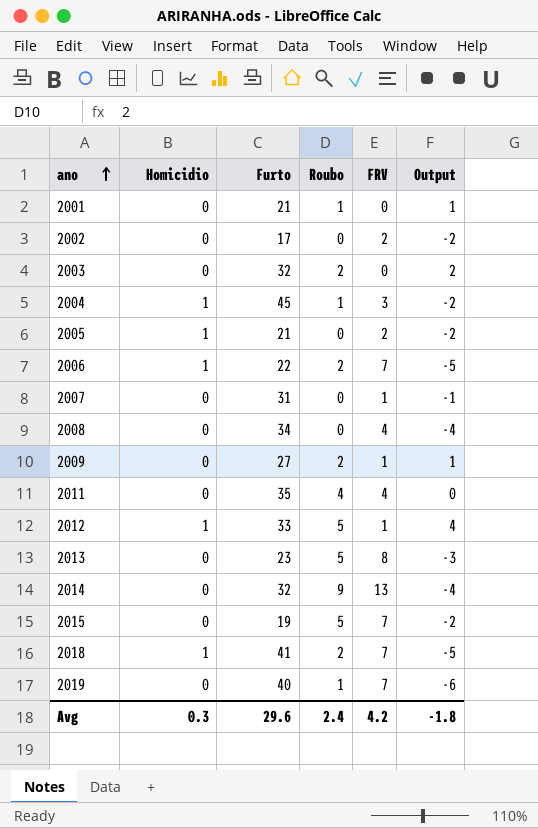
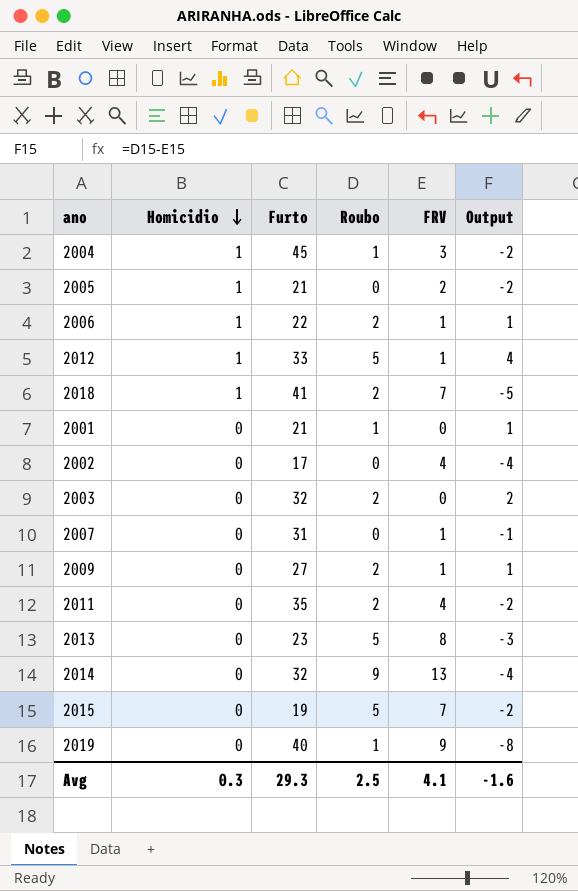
row order: ano ascending -> Homicidio descending
row 2008: 0 | 34 | 0 | 4 | -4 -> none
2006 | FRV: 7 -> 1
2006 | Output: -5 -> 1
2002 | FRV: 2 -> 4
2002 | Output: -2 -> -4
2011 | Roubo: 4 -> 2
2011 | Output: 0 -> -2
2019 | FRV: 7 -> 9
2019 | Output: -6 -> -8
Avg | Furto: 29.6 -> 29.3
Avg | Roubo: 2.4 -> 2.5
Avg | FRV: 4.2 -> 4.1
Avg | Output: -1.8 -> -1.6

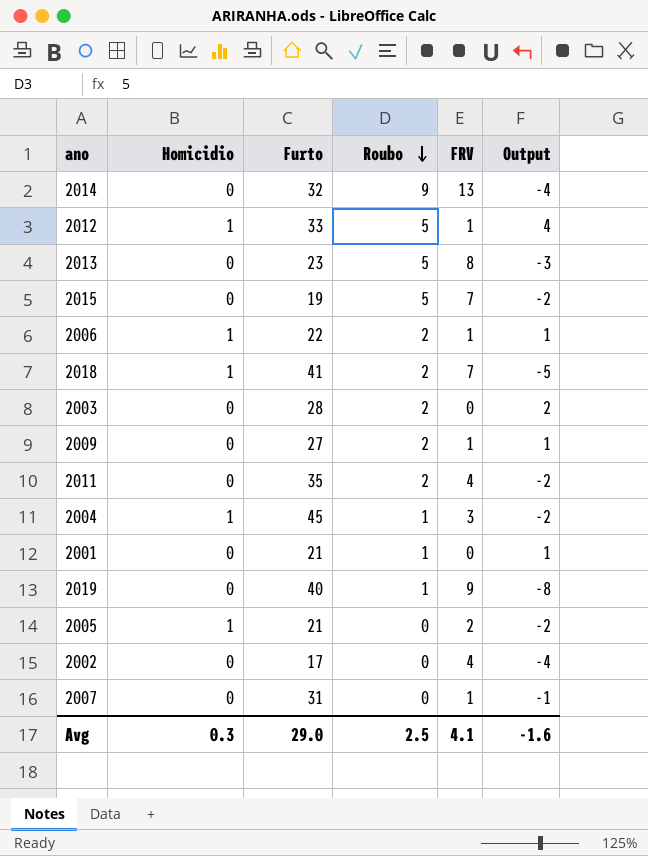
row order: Homicidio descending -> Roubo descending
2003 | Furto: 32 -> 28
Avg | Furto: 29.3 -> 29.0

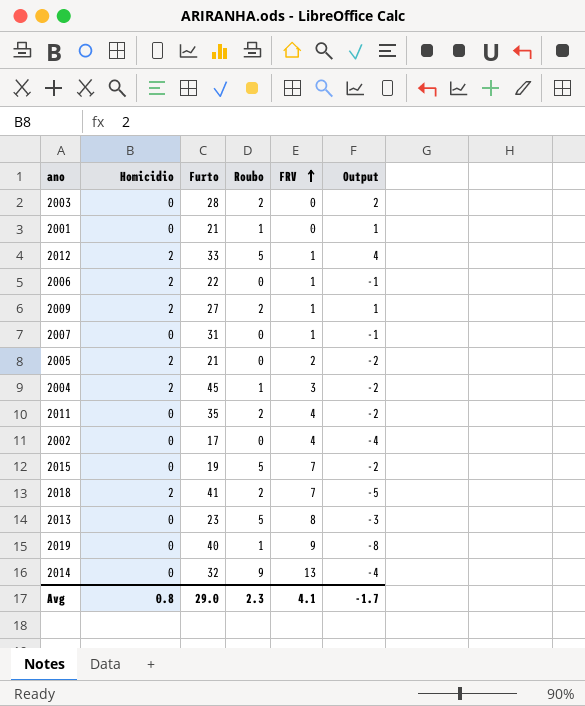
row order: Roubo descending -> FRV ascending
2012 | Homicidio: 1 -> 2
2006 | Homicidio: 1 -> 2
2006 | Roubo: 2 -> 0
2006 | Output: 1 -> -1
2009 | Homicidio: 0 -> 2
2005 | Homicidio: 1 -> 2
2004 | Homicidio: 1 -> 2
2018 | Homicidio: 1 -> 2
Avg | Homicidio: 0.3 -> 0.8
Avg | Roubo: 2.5 -> 2.3
Avg | Output: -1.6 -> -1.7

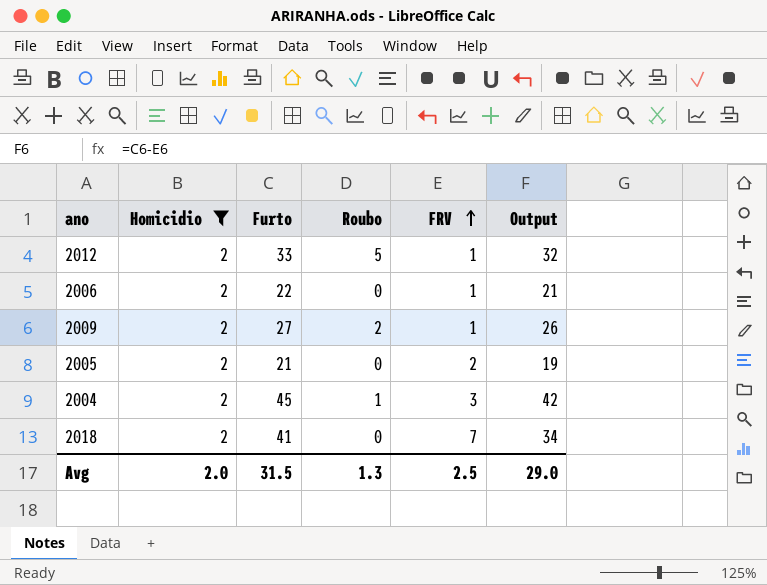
filter: none -> Homicidio = 2
column Output | formula: [Roubo] - [FRV] -> [Furto] - [FRV]
2018 | Roubo: 2 -> 0
Avg | Homicidio: 0.8 -> 2.0
Avg | Furto: 29.0 -> 31.5
Avg | Roubo: 2.3 -> 1.3
Avg | FRV: 4.1 -> 2.5
Avg | Output: -1.7 -> 29.0

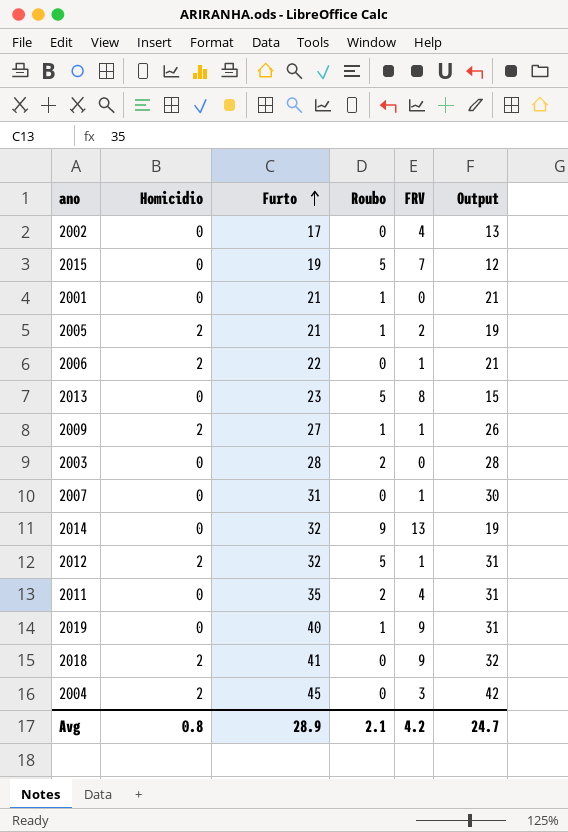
filter: Homicidio = 2 -> none
row order: FRV ascending -> Furto ascending
2005 | Roubo: 0 -> 1
2009 | Roubo: 2 -> 1
2012 | Furto: 33 -> 32
2012 | Output: 32 -> 31
2018 | FRV: 7 -> 9
2018 | Output: 34 -> 32
2004 | Roubo: 1 -> 0
Avg | Homicidio: 2.0 -> 0.8
Avg | Furto: 31.5 -> 28.9
Avg | Roubo: 1.3 -> 2.1
Avg | FRV: 2.5 -> 4.2
Avg | Output: 29.0 -> 24.7

